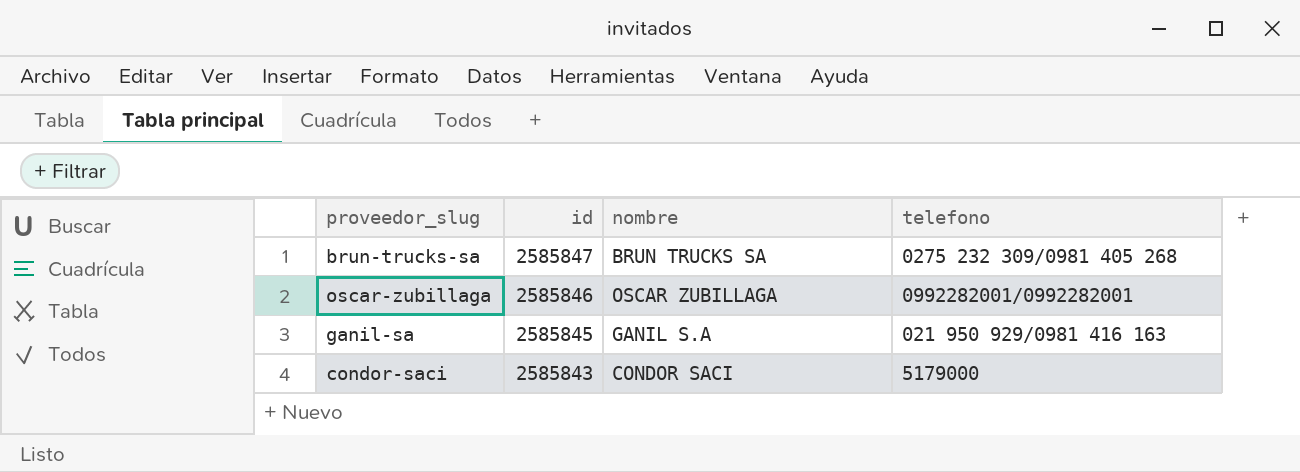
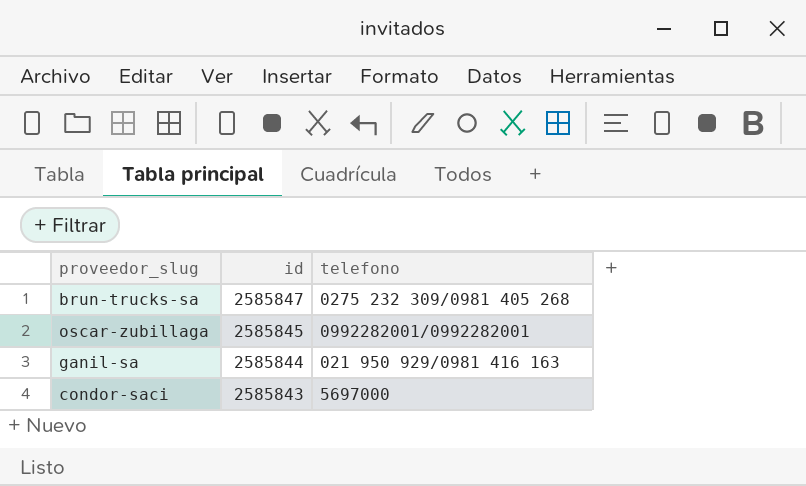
column nombre | position: 3 -> none
oscar-zubillaga | id: 2585846 -> 2585845
ganil-sa | id: 2585845 -> 2585844
condor-saci | telefono: 5179000 -> 5697000

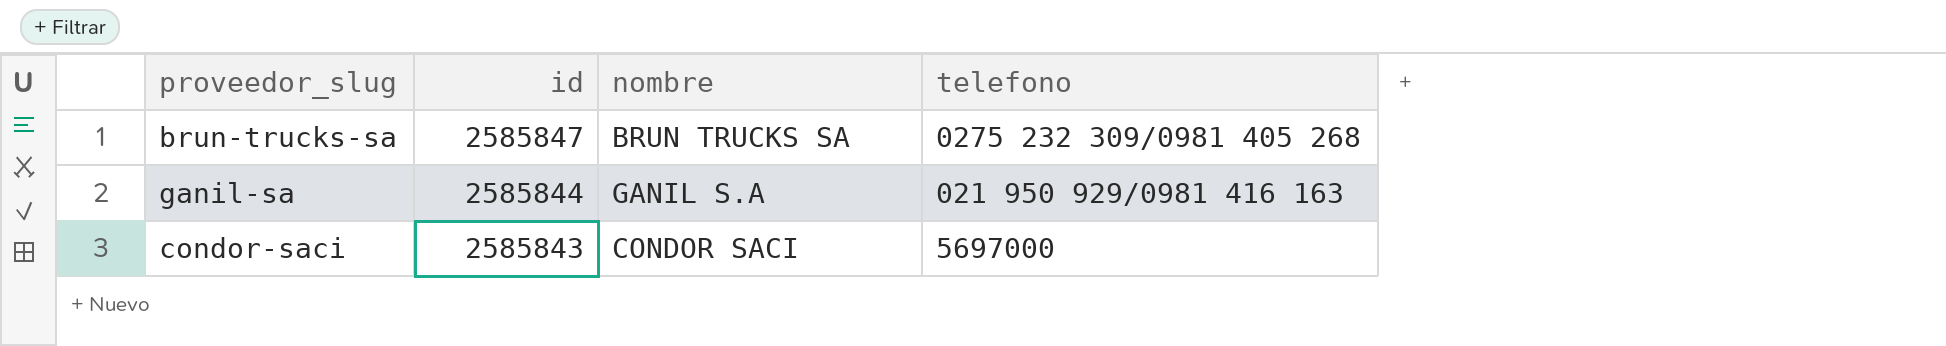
column nombre | position: none -> 3
row oscar-zubillaga: 2585845 | 0992282001/0992282001 -> none

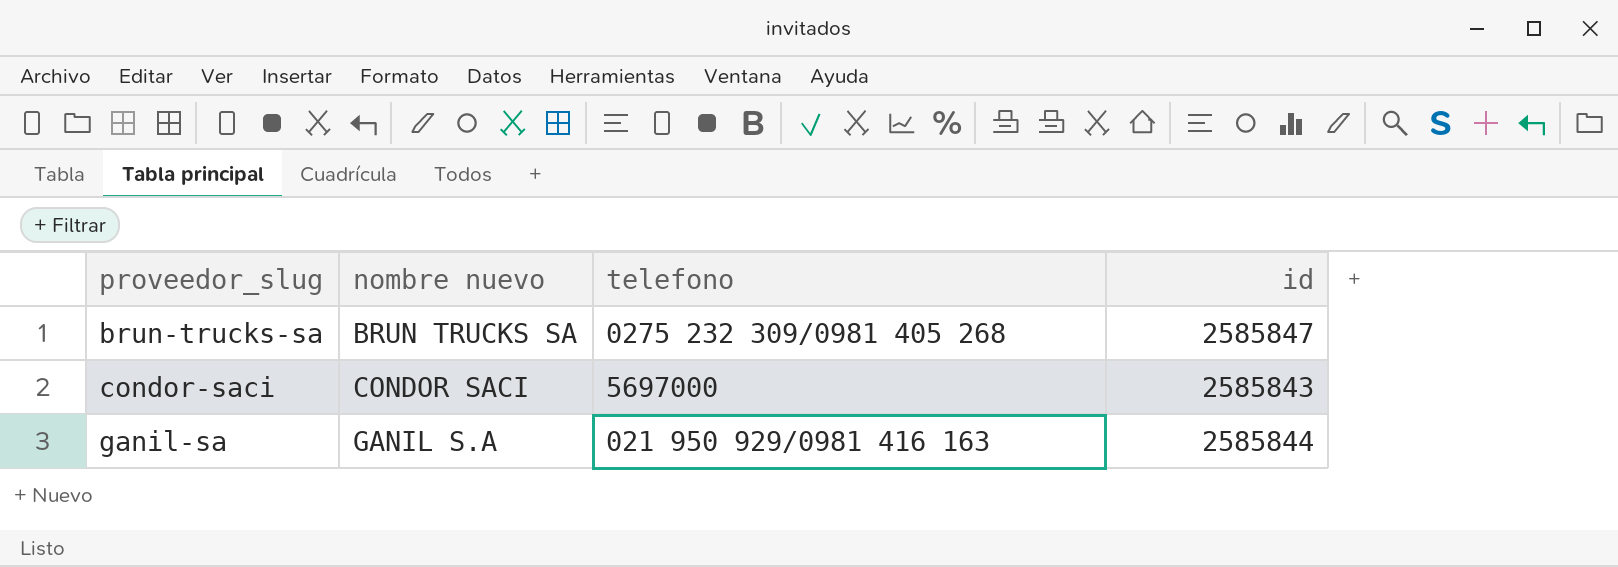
row order: id descending -> proveedor_slug ascending
column name: nombre -> nombre nuevo
column id | position: 2 -> 4

